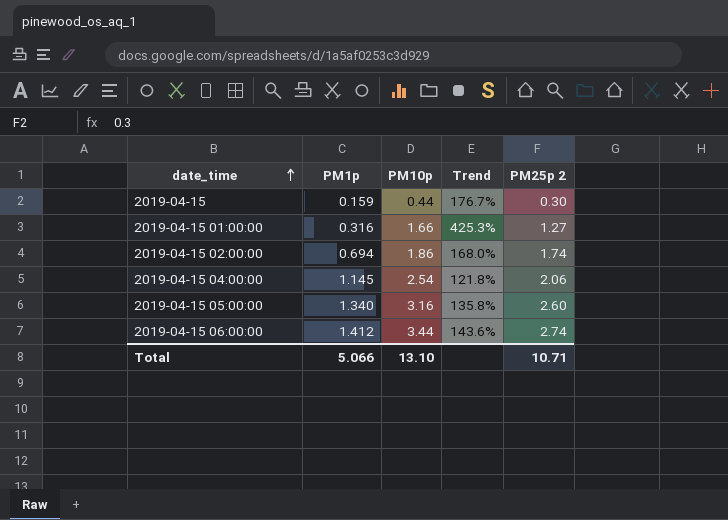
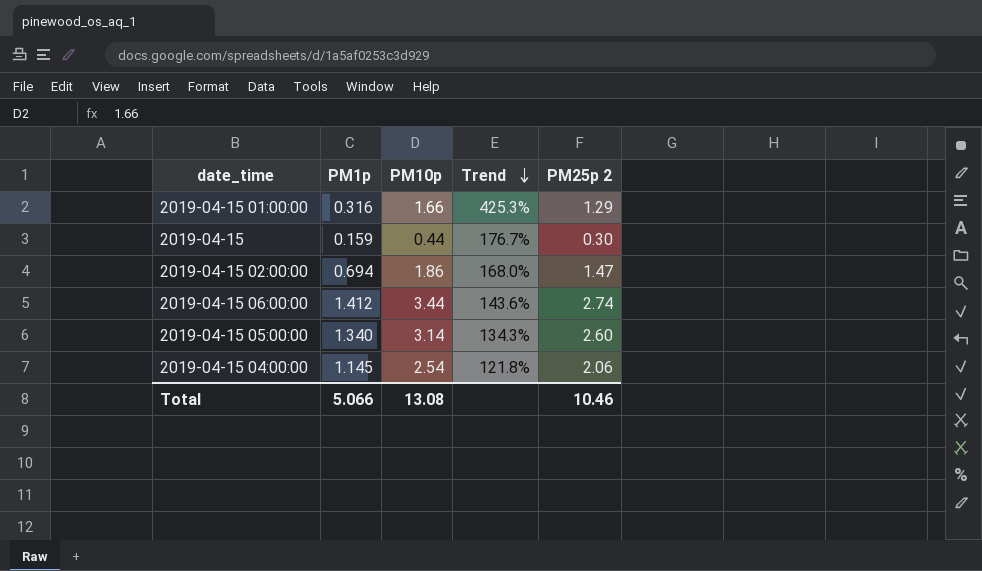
row order: date_time ascending -> Trend descending
2019-04-15 01:00:00 | PM25p 2: 1.27 -> 1.29
2019-04-15 02:00:00 | PM25p 2: 1.74 -> 1.47
2019-04-15 05:00:00 | PM10p: 3.16 -> 3.14
2019-04-15 05:00:00 | Trend: 135.8% -> 134.3%
Total | PM10p: 13.10 -> 13.08
Total | PM25p 2: 10.71 -> 10.46

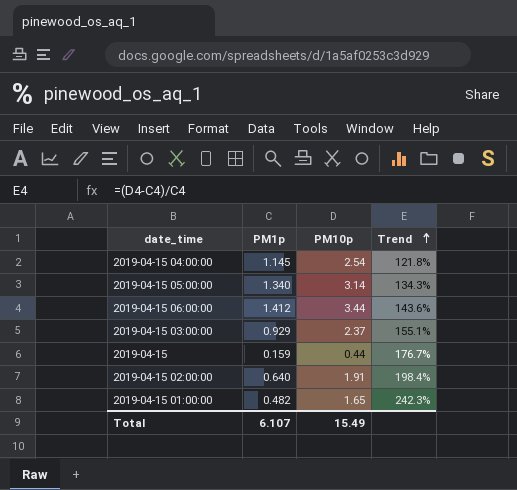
row order: Trend descending -> Trend ascending
column PM25p 2 | position: 5 -> none
row 2019-04-15 03:00:00: none -> 0.929 | 2.37 | 155.1%
2019-04-15 02:00:00 | PM1p: 0.694 -> 0.640
2019-04-15 02:00:00 | PM10p: 1.86 -> 1.91
2019-04-15 02:00:00 | Trend: 168.0% -> 198.4%
2019-04-15 01:00:00 | PM1p: 0.316 -> 0.482
2019-04-15 01:00:00 | PM10p: 1.66 -> 1.65
2019-04-15 01:00:00 | Trend: 425.3% -> 242.3%
Total | PM1p: 5.066 -> 6.107
Total | PM10p: 13.08 -> 15.49

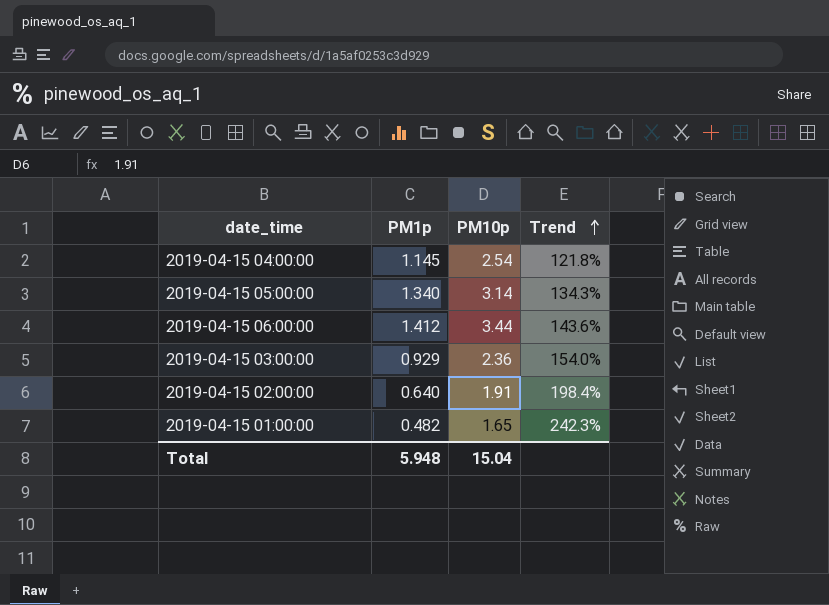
row 2019-04-15: 0.159 | 0.44 | 176.7% -> none
2019-04-15 03:00:00 | PM10p: 2.37 -> 2.36
2019-04-15 03:00:00 | Trend: 155.1% -> 154.0%
Total | PM1p: 6.107 -> 5.948
Total | PM10p: 15.49 -> 15.04

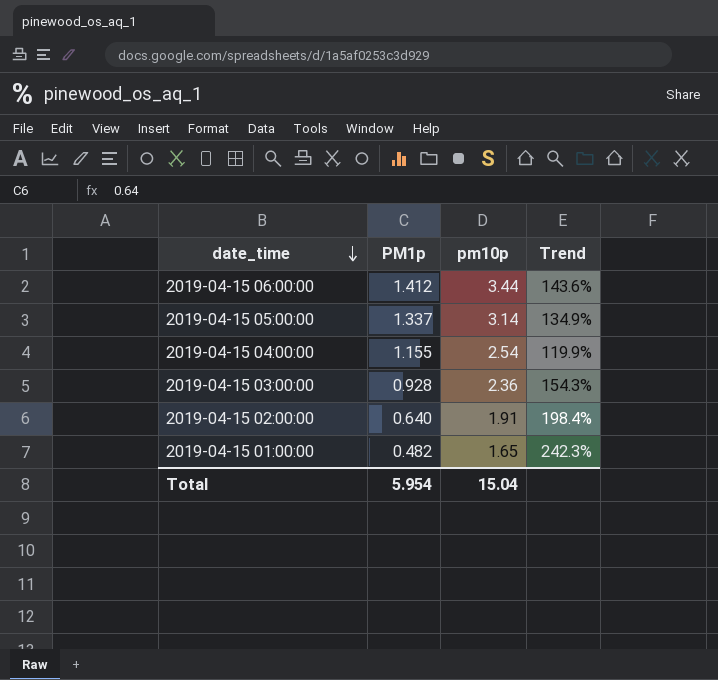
row order: Trend ascending -> date_time descending
column name: PM10p -> pm10p
2019-04-15 05:00:00 | PM1p: 1.340 -> 1.337
2019-04-15 05:00:00 | Trend: 134.3% -> 134.9%
2019-04-15 04:00:00 | PM1p: 1.145 -> 1.155
2019-04-15 04:00:00 | Trend: 121.8% -> 119.9%
2019-04-15 03:00:00 | PM1p: 0.929 -> 0.928
2019-04-15 03:00:00 | Trend: 154.0% -> 154.3%
Total | PM1p: 5.948 -> 5.954

